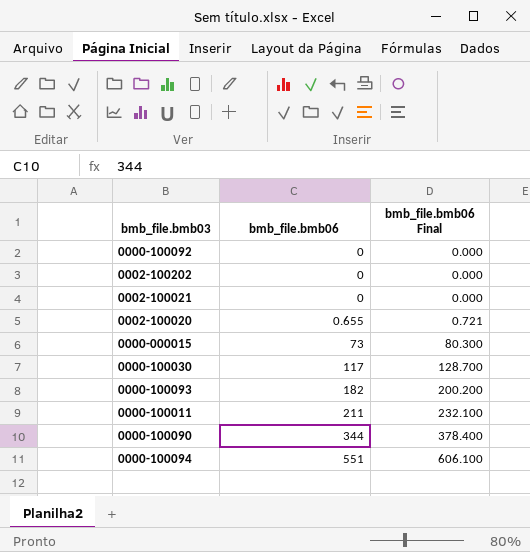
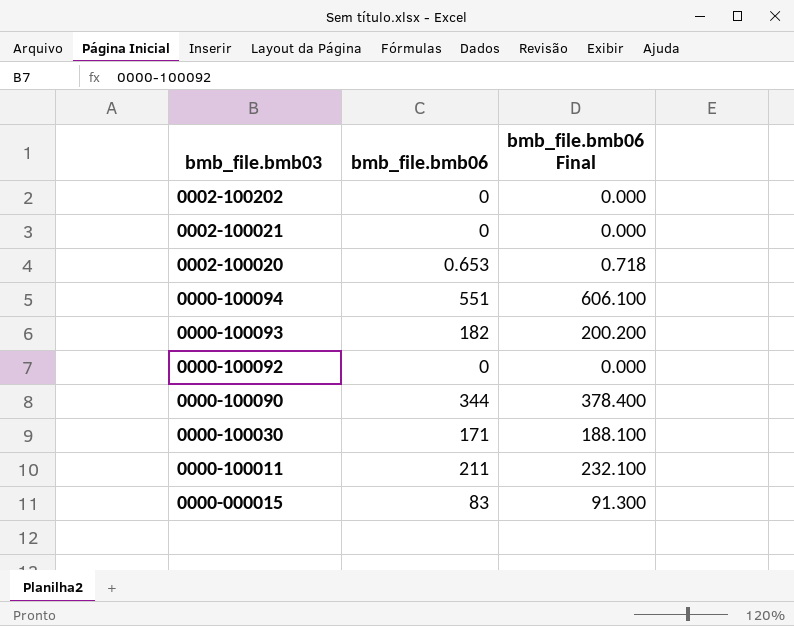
row order: bmb_file.bmb06 ascending -> bmb_file.bmb03 descending
0002-100020 | bmb_file.bmb06: 0.655 -> 0.653
0002-100020 | bmb_file.bmb06 Final: 0.721 -> 0.718
0000-100030 | bmb_file.bmb06: 117 -> 171
0000-100030 | bmb_file.bmb06 Final: 128.700 -> 188.100
0000-000015 | bmb_file.bmb06: 73 -> 83
0000-000015 | bmb_file.bmb06 Final: 80.300 -> 91.300

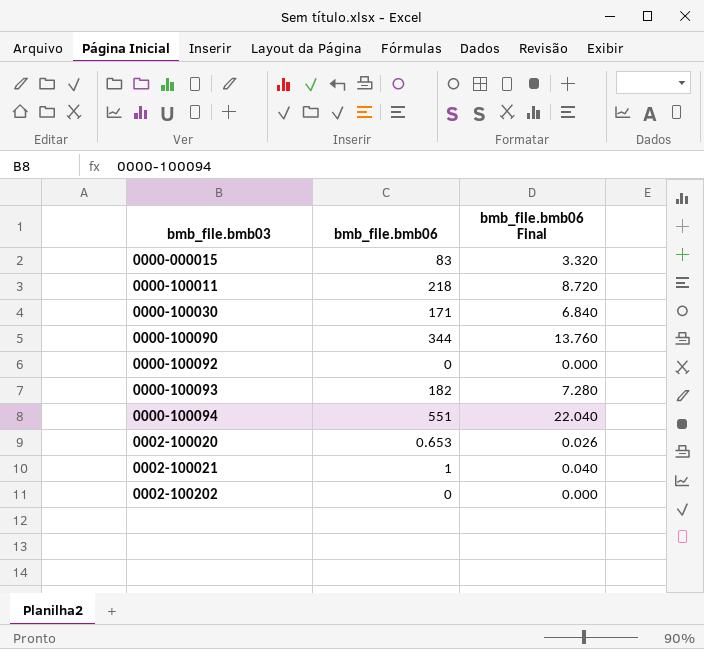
row order: bmb_file.bmb03 descending -> bmb_file.bmb03 ascending
column bmb_file.bmb06 Final | formula: [bmb_file.bmb06] * 1.1 -> [bmb_file.bmb06] * 0.04
0000-100011 | bmb_file.bmb06: 211 -> 218
0002-100021 | bmb_file.bmb06: 0 -> 1

